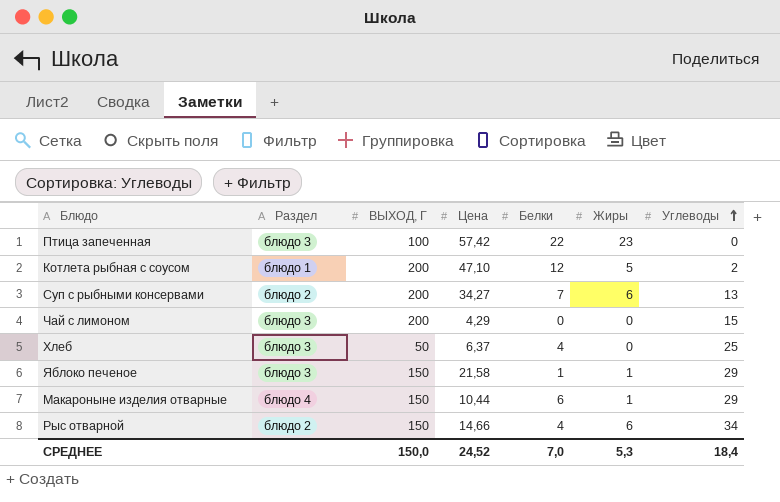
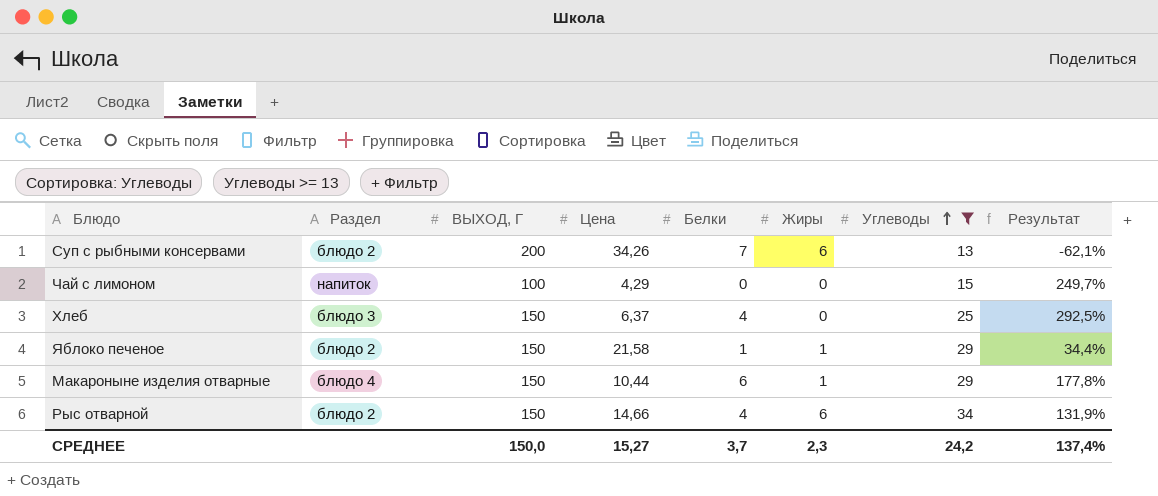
filter: none -> Углеводы >= 13
column Результат | formula: none -> ([Углеводы] - [Цена]) / [Цена]
Суп с рыбными консервами | Цена: 34,27 -> 34,26
Чай с лимоном | Раздел: блюдо 3 -> напиток
Чай с лимоном | ВЫХОД, Г: 200 -> 100
Хлеб | ВЫХОД, Г: 50 -> 150
Яблоко печеное | Раздел: блюдо 3 -> блюдо 2
СРЕДНЕЕ | Цена: 24,52 -> 15,27
СРЕДНЕЕ | Белки: 7,0 -> 3,7
СРЕДНЕЕ | Жиры: 5,3 -> 2,3
СРЕДНЕЕ | Углеводы: 18,4 -> 24,2

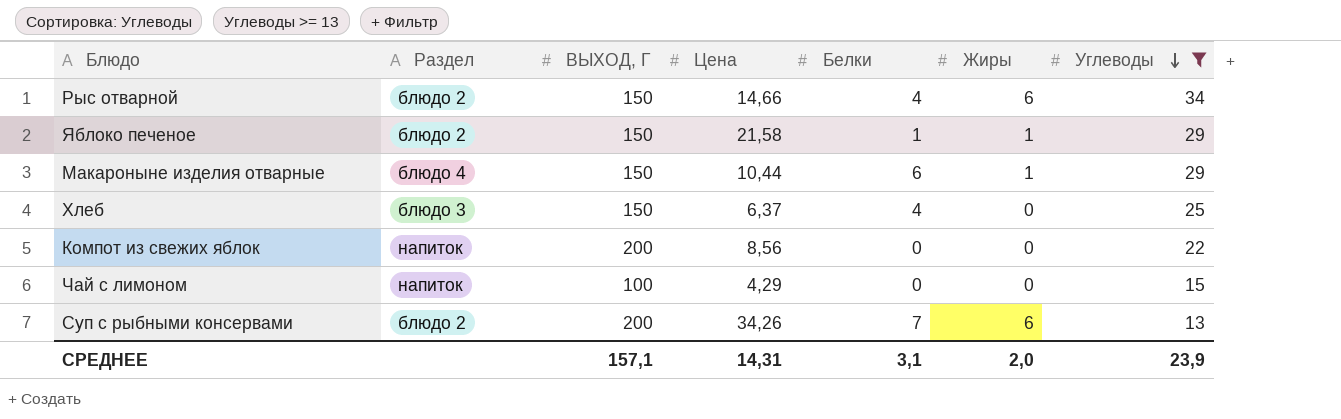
row order: Углеводы ascending -> Углеводы descending
column Результат | formula: ([Углеводы] - [Цена]) / [Цена] -> none
row Компот из свежих яблок: none -> напиток | 200 | 8,56 | 0 | 0 | 22
СРЕДНЕЕ | ВЫХОД, Г: 150,0 -> 157,1
СРЕДНЕЕ | Цена: 15,27 -> 14,31
СРЕДНЕЕ | Белки: 3,7 -> 3,1
СРЕДНЕЕ | Жиры: 2,3 -> 2,0
СРЕДНЕЕ | Углеводы: 24,2 -> 23,9

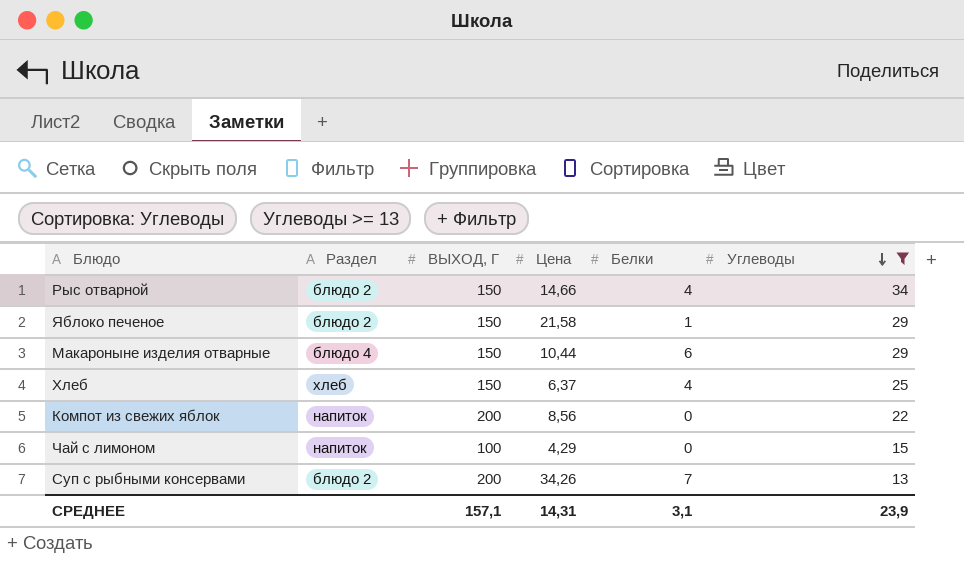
column Жиры | position: 6 -> none
Хлеб | Раздел: блюдо 3 -> хлеб

